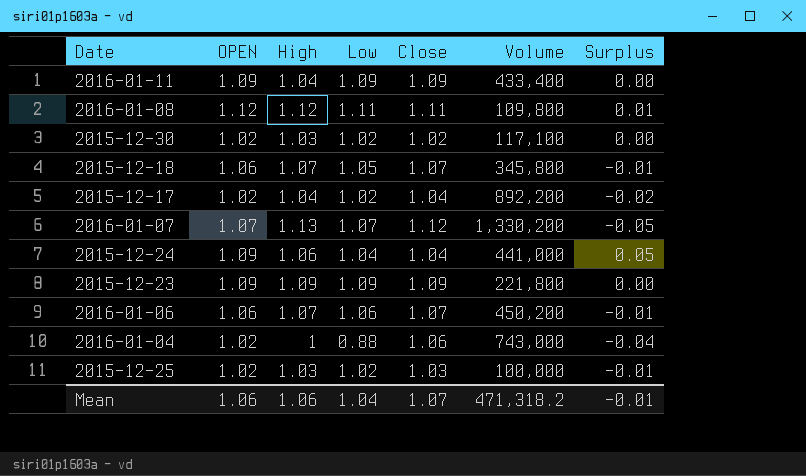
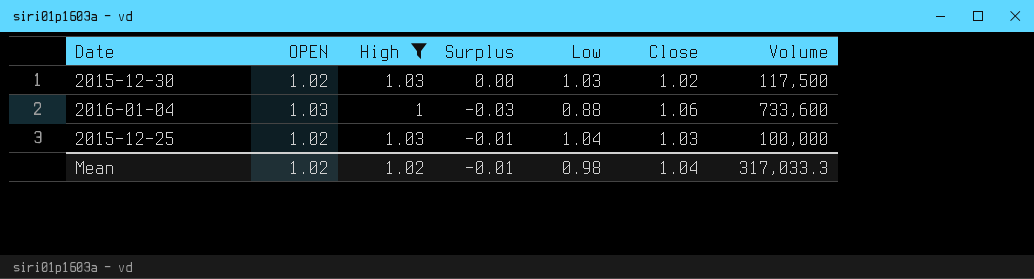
filter: none -> High <= 1.03
column Surplus | position: 7 -> 4
2015-12-30 | Low: 1.02 -> 1.03
2015-12-30 | Volume: 117,100 -> 117,500
2016-01-04 | OPEN: 1.02 -> 1.03
2016-01-04 | Surplus: -0.04 -> -0.03
2016-01-04 | Volume: 743,000 -> 733,600
2015-12-25 | Low: 1.02 -> 1.04
Mean | OPEN: 1.06 -> 1.02
Mean | High: 1.06 -> 1.02
Mean | Low: 1.04 -> 0.98
Mean | Close: 1.07 -> 1.04
Mean | Volume: 471,318.2 -> 317,033.3

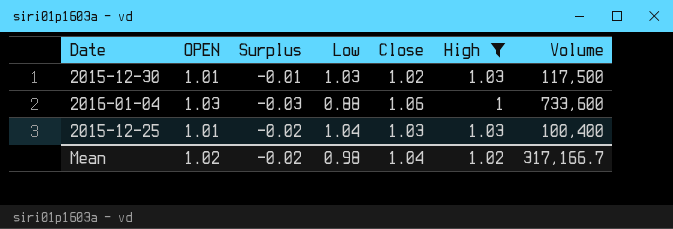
column High | position: 3 -> 6
2015-12-30 | OPEN: 1.02 -> 1.01
2015-12-30 | Surplus: 0.00 -> -0.01
2015-12-25 | OPEN: 1.02 -> 1.01
2015-12-25 | Surplus: -0.01 -> -0.02
2015-12-25 | Volume: 100,000 -> 100,400
Mean | Surplus: -0.01 -> -0.02
Mean | Volume: 317,033.3 -> 317,166.7

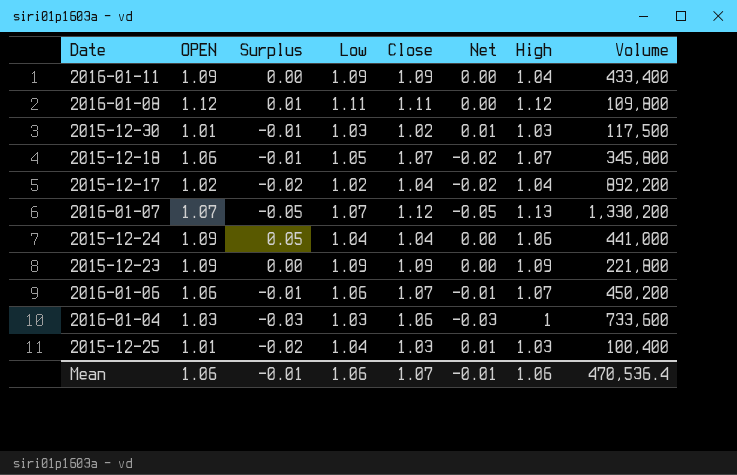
filter: High <= 1.03 -> none
column Net | formula: none -> [Low] - [Close]
2016-01-04 | Low: 0.88 -> 1.03
Mean | OPEN: 1.02 -> 1.06
Mean | Surplus: -0.02 -> -0.01
Mean | Low: 0.98 -> 1.06
Mean | Close: 1.04 -> 1.07
Mean | High: 1.02 -> 1.06
Mean | Volume: 317,166.7 -> 470,536.4

